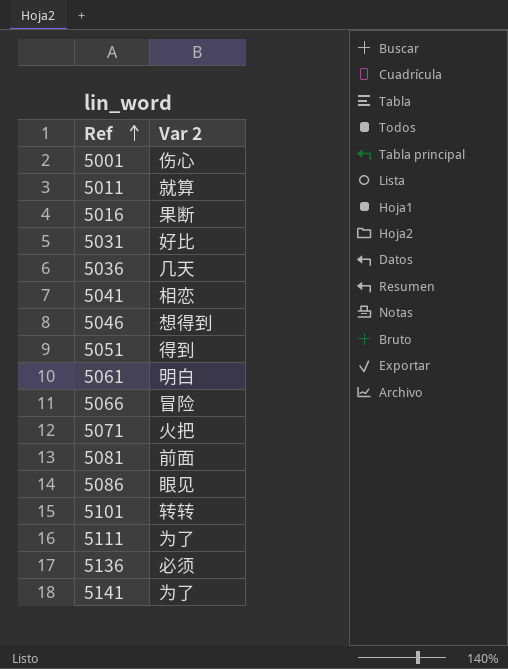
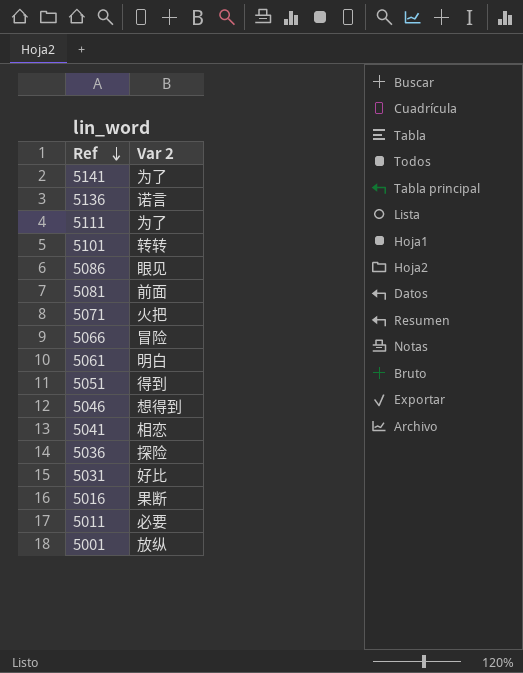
row order: Ref ascending -> Ref descending
5136 | Var 2: 必须 -> 诺言
5036 | Var 2: 几天 -> 探险
5011 | Var 2: 就算 -> 必要
5001 | Var 2: 伤心 -> 放纵

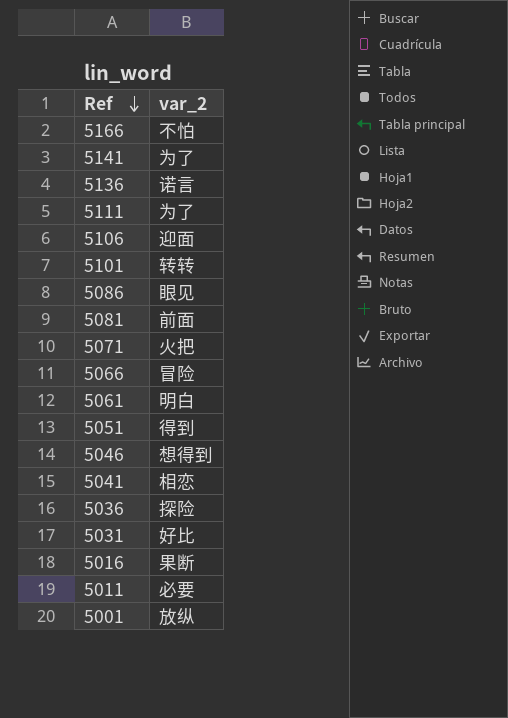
column name: Var 2 -> var_2
row 5166: none -> 不怕
row 5106: none -> 迎面

